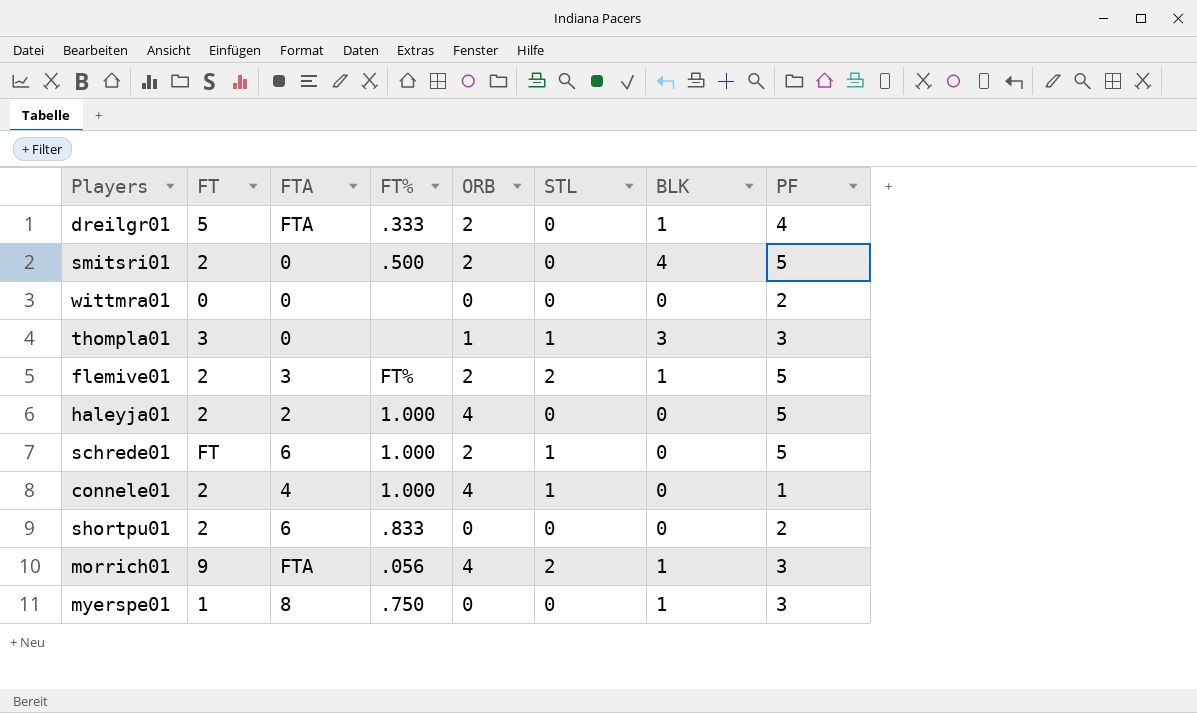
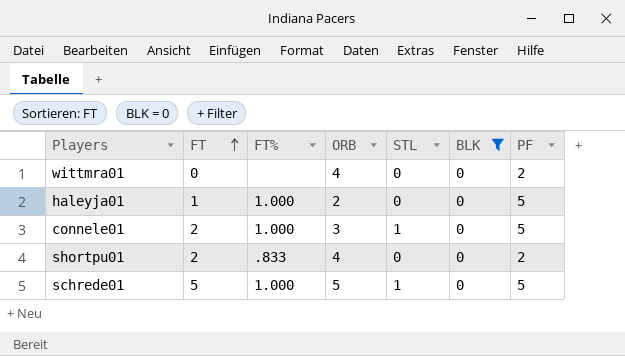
filter: none -> BLK = 0
row order: none -> FT ascending
column FTA | position: 3 -> none
wittmra01 | ORB: 0 -> 4
haleyja01 | FT: 2 -> 1
haleyja01 | ORB: 4 -> 2
connele01 | ORB: 4 -> 3
connele01 | PF: 1 -> 5
shortpu01 | ORB: 0 -> 4
schrede01 | FT: FT -> 5
schrede01 | ORB: 2 -> 5

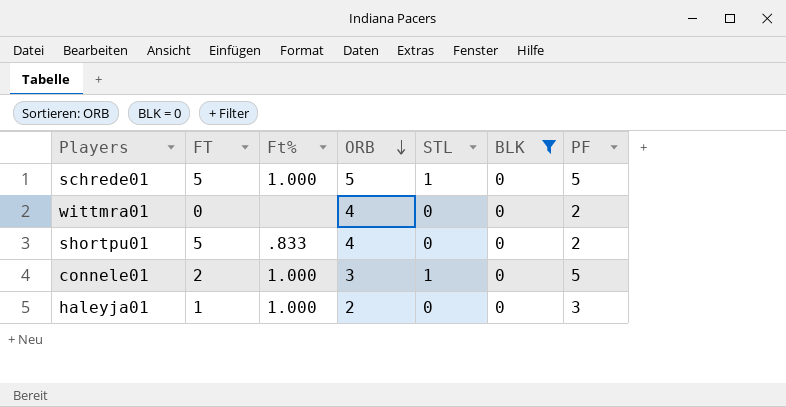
row order: FT ascending -> ORB descending
column name: FT% -> Ft%
shortpu01 | FT: 2 -> 5
haleyja01 | PF: 5 -> 3

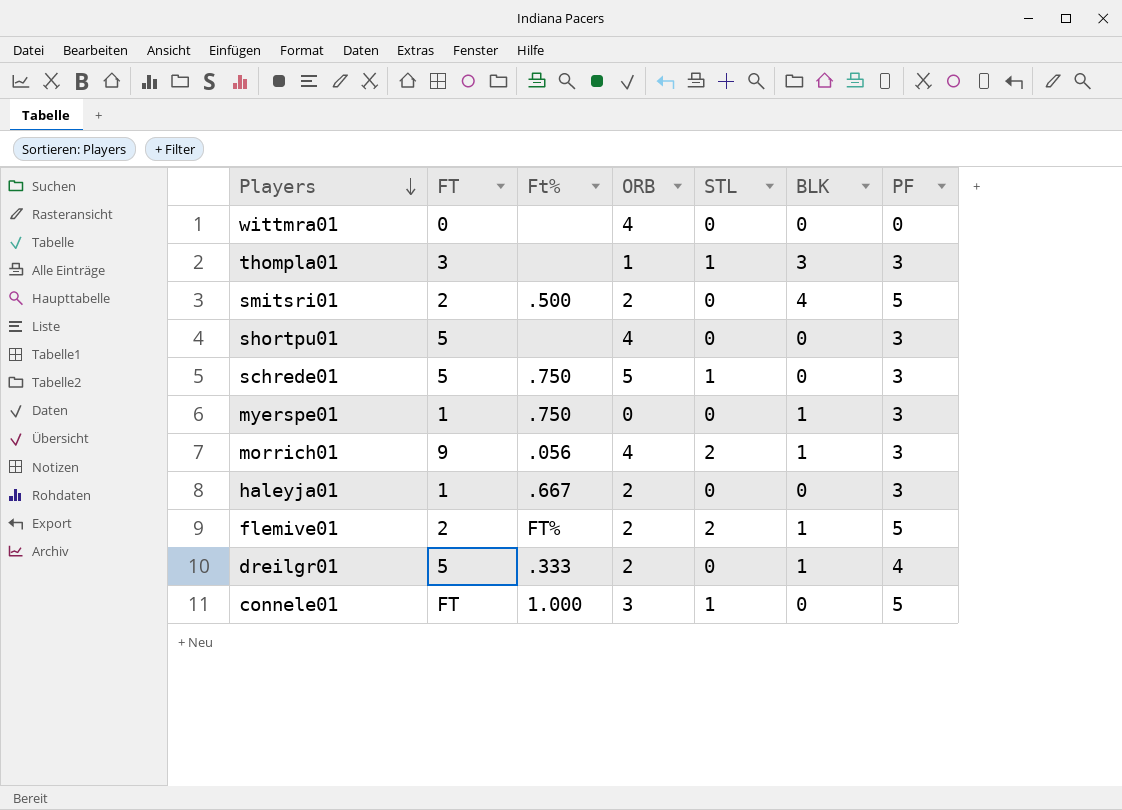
filter: BLK = 0 -> none
row order: ORB descending -> Players descending
wittmra01 | PF: 2 -> 0
shortpu01 | Ft%: .833 -> none
shortpu01 | PF: 2 -> 3
schrede01 | Ft%: 1.000 -> .750
schrede01 | PF: 5 -> 3
haleyja01 | Ft%: 1.000 -> .667
connele01 | FT: 2 -> FT

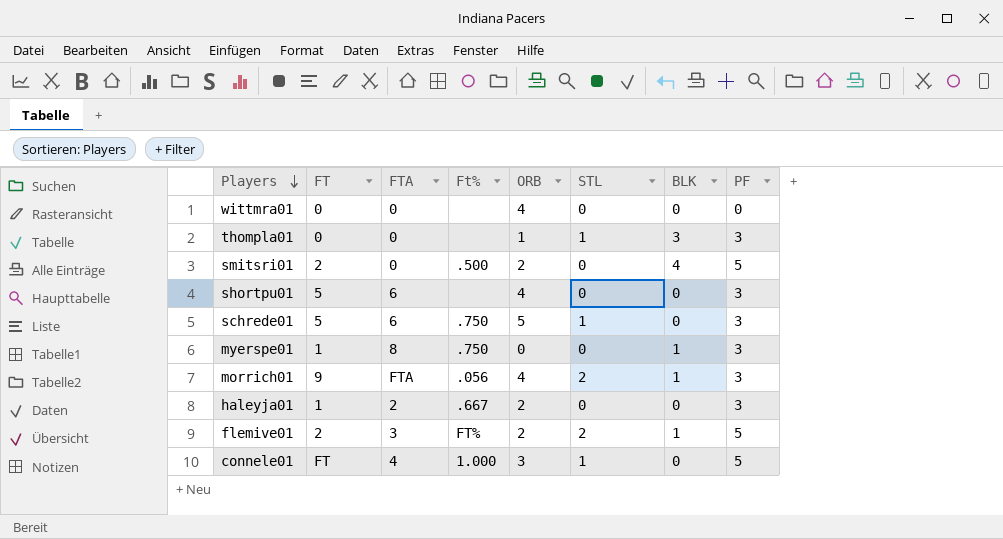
column FTA | position: none -> 3
row dreilgr01: 5 | .333 | 2 | 0 | 1 | 4 -> none
thompla01 | FT: 3 -> 0

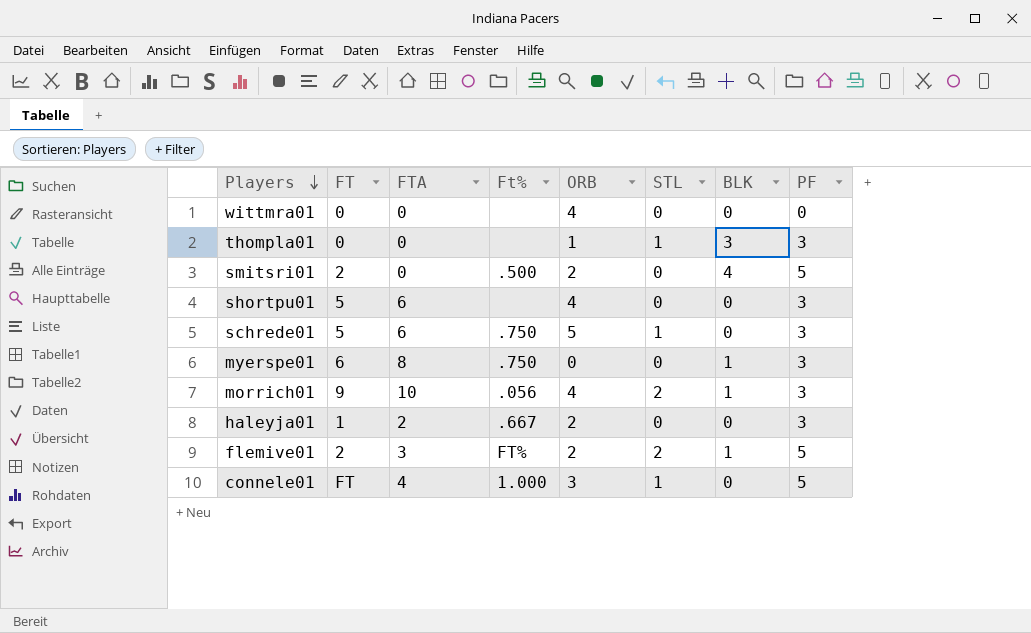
myerspe01 | FT: 1 -> 6
morrich01 | FTA: FTA -> 10

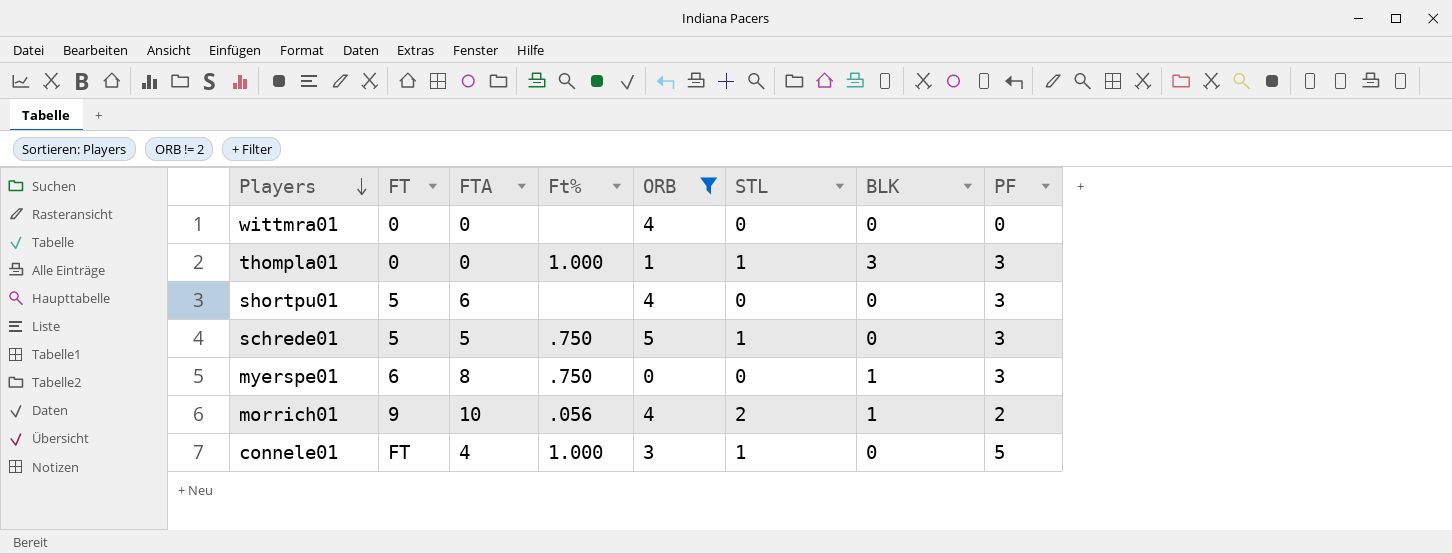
filter: none -> ORB != 2
thompla01 | Ft%: none -> 1.000
schrede01 | FTA: 6 -> 5
morrich01 | PF: 3 -> 2

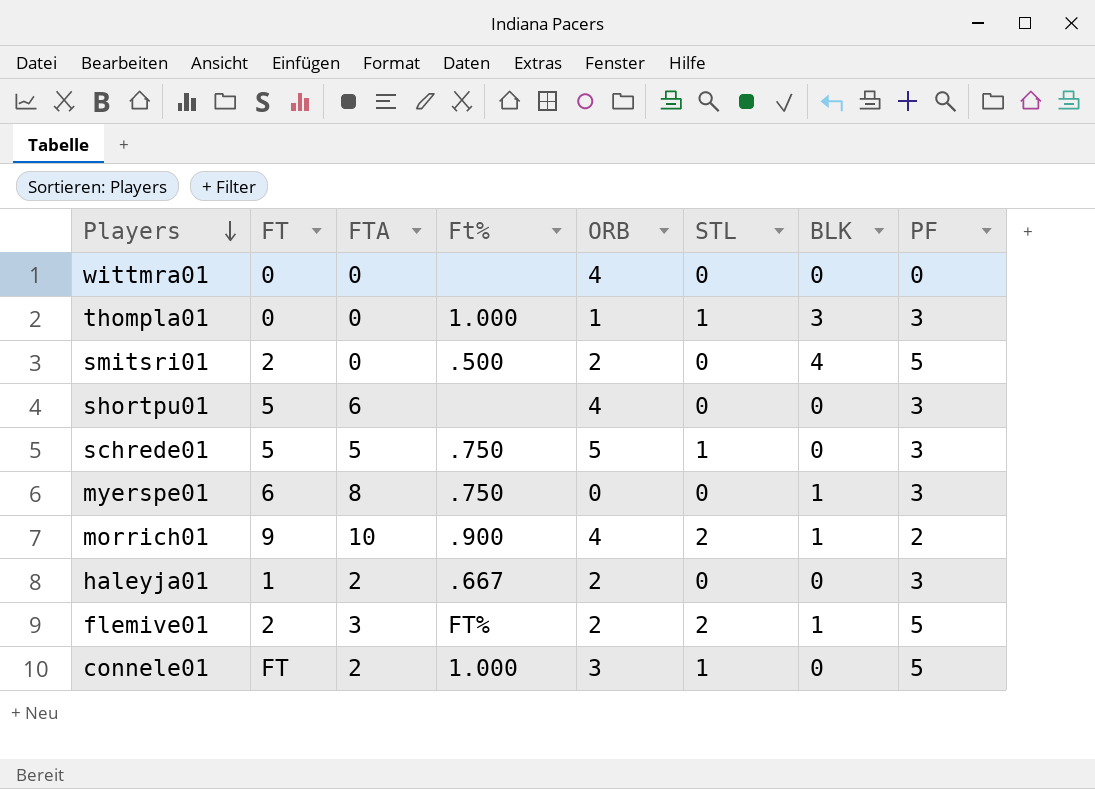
filter: ORB != 2 -> none
morrich01 | Ft%: .056 -> .900
connele01 | FTA: 4 -> 2

